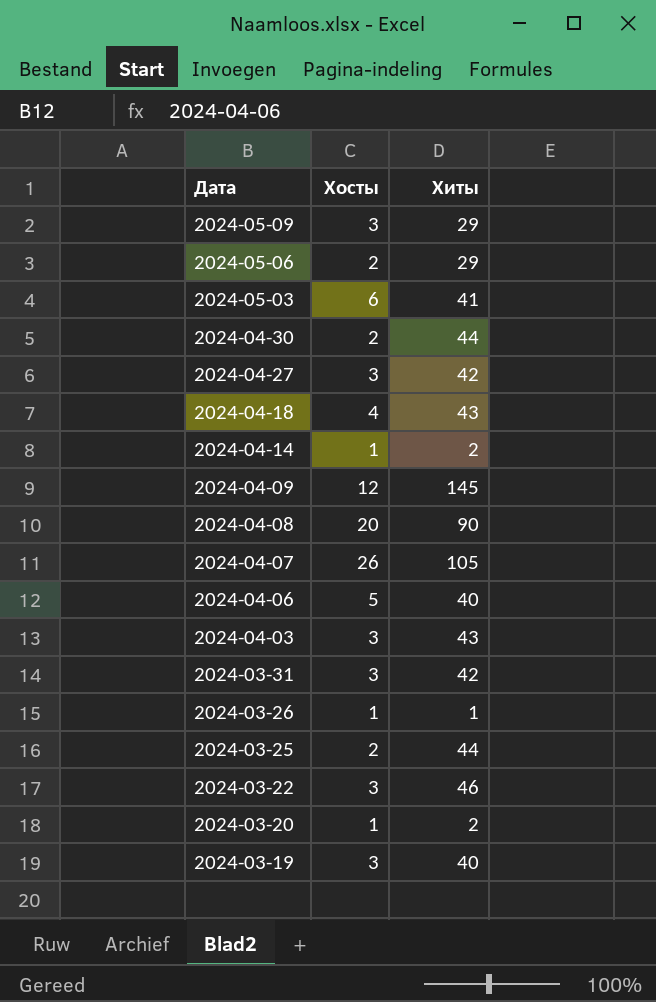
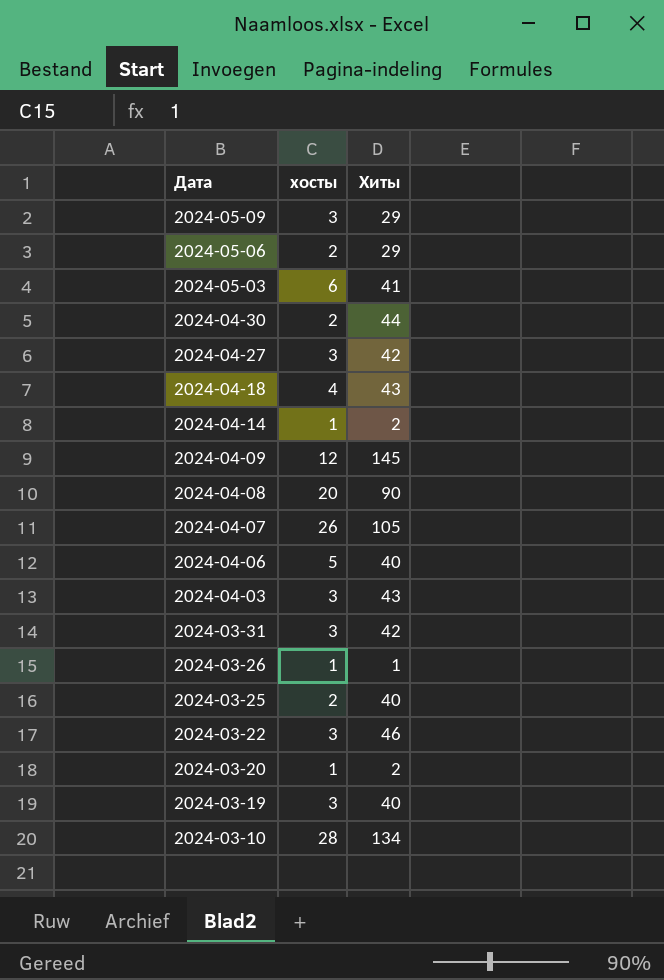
column name: Хосты -> хосты
2024-03-25 | Хиты: 44 -> 40
row 2024-03-10: none -> 28 | 134

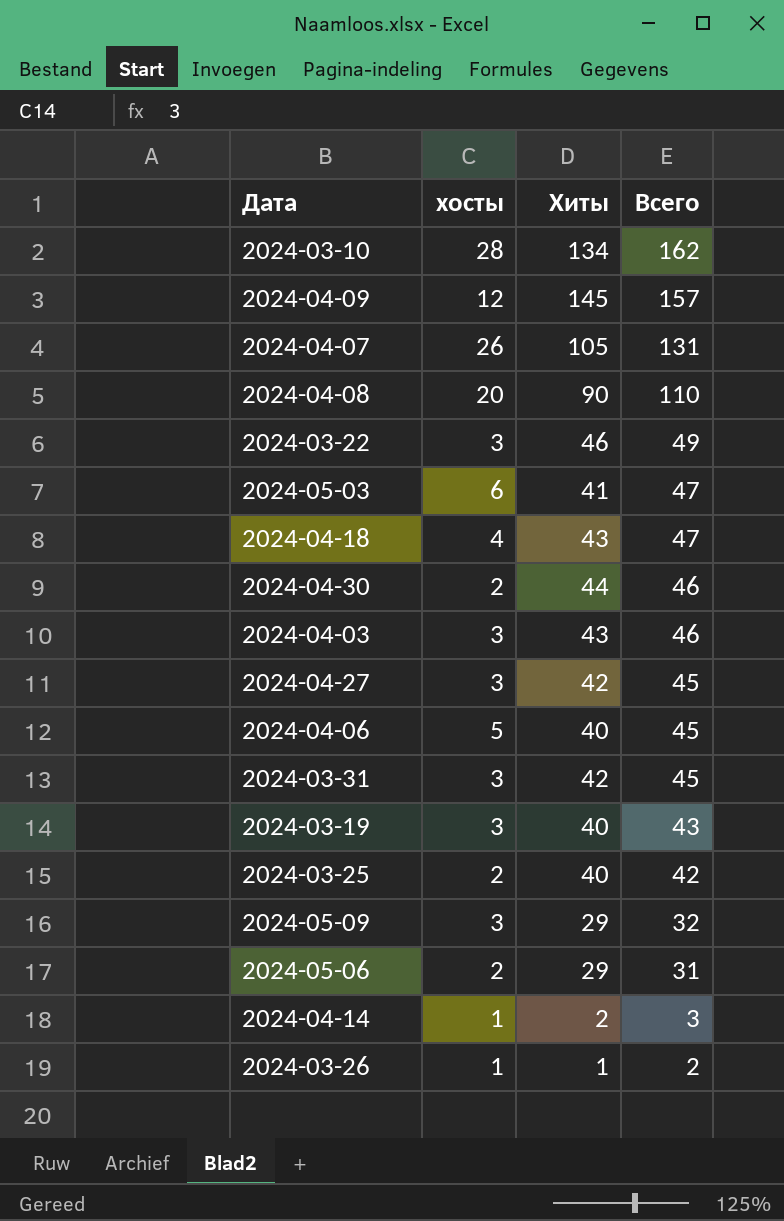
row order: Дата descending -> Всего descending
column Всего | formula: none -> [хосты] + [Хиты]
row 2024-03-20: 1 | 2 -> none

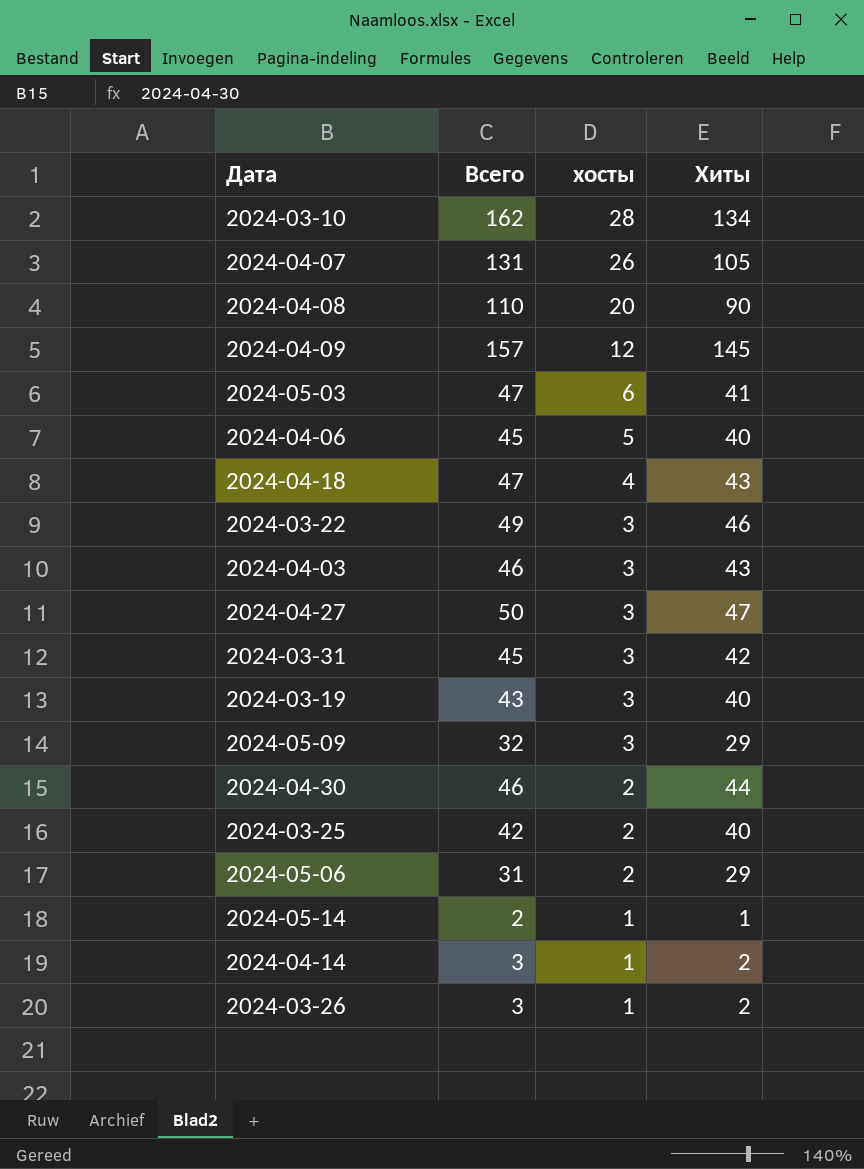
row order: Всего descending -> хосты descending
column Всего | position: 4 -> 2
2024-04-27 | Всего: 45 -> 50
2024-04-27 | Хиты: 42 -> 47
row 2024-05-14: none -> 2 | 1 | 1
2024-03-26 | Всего: 2 -> 3
2024-03-26 | Хиты: 1 -> 2

